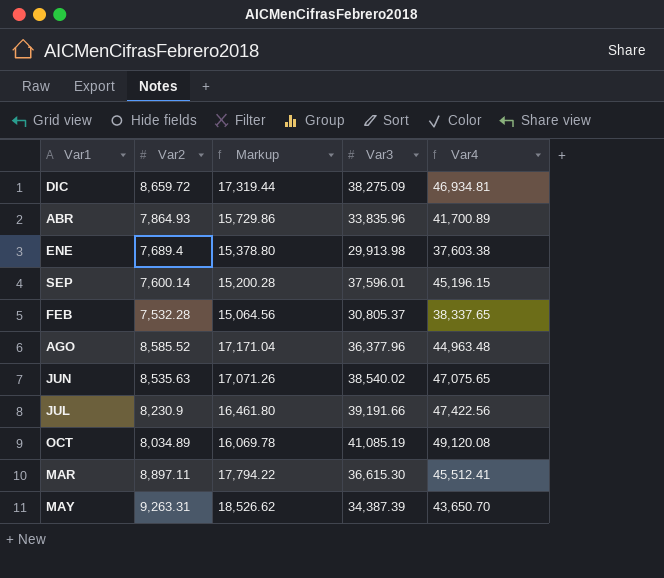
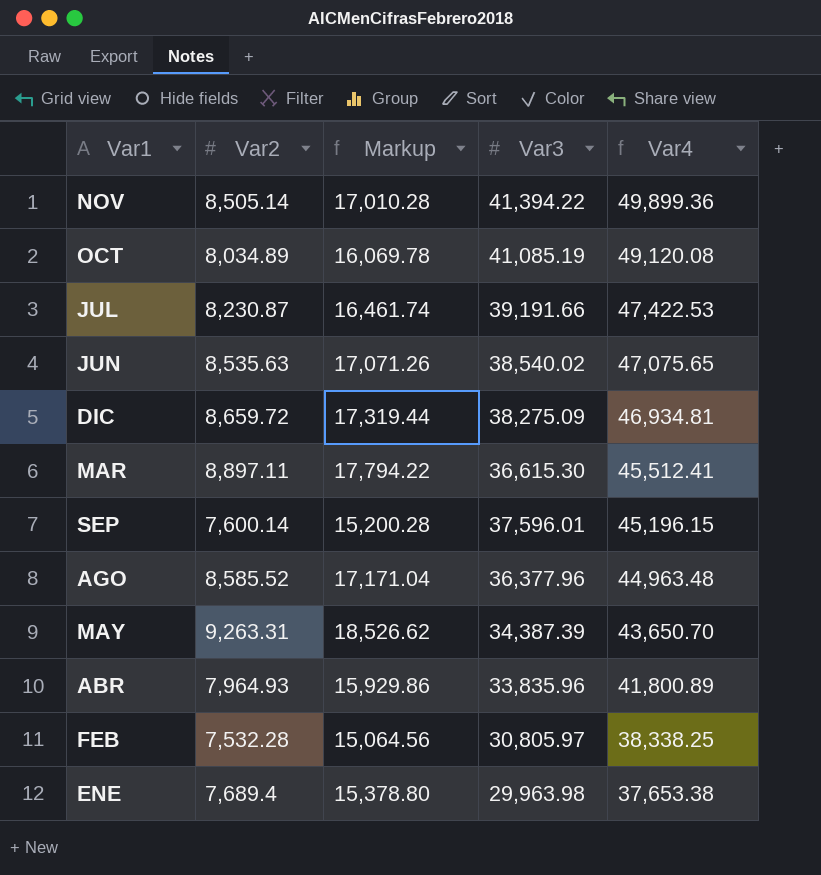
row order: none -> Var4 descending
row NOV: none -> 8,505.14 | 17,010.28 | 41,394.22 | 49,899.36
JUL | Var2: 8,230.9 -> 8,230.87
JUL | Markup: 16,461.80 -> 16,461.74
JUL | Var4: 47,422.56 -> 47,422.53
ABR | Var2: 7,864.93 -> 7,964.93
ABR | Markup: 15,729.86 -> 15,929.86
ABR | Var4: 41,700.89 -> 41,800.89
FEB | Var3: 30,805.37 -> 30,805.97
FEB | Var4: 38,337.65 -> 38,338.25
ENE | Var3: 29,913.98 -> 29,963.98
ENE | Var4: 37,603.38 -> 37,653.38

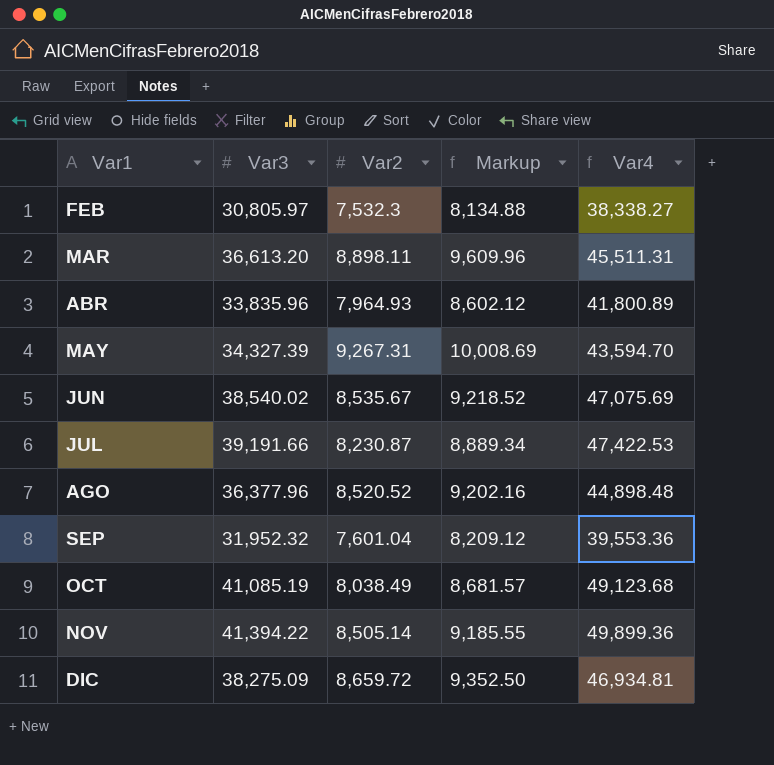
row order: Var4 descending -> Var1 ascending
column Var3 | position: 4 -> 2
column Markup | formula: [Var2] * 2 -> [Var2] * 1.08
row ENE: 7,689.4 | 15,378.80 | 29,963.98 | 37,653.38 -> none
FEB | Var2: 7,532.28 -> 7,532.3
FEB | Var4: 38,338.25 -> 38,338.27
MAR | Var3: 36,615.30 -> 36,613.20
MAR | Var2: 8,897.11 -> 8,898.11
MAR | Var4: 45,512.41 -> 45,511.31
MAY | Var3: 34,387.39 -> 34,327.39
MAY | Var2: 9,263.31 -> 9,267.31
MAY | Var4: 43,650.70 -> 43,594.70
JUN | Var2: 8,535.63 -> 8,535.67
JUN | Var4: 47,075.65 -> 47,075.69
AGO | Var2: 8,585.52 -> 8,520.52
AGO | Var4: 44,963.48 -> 44,898.48
SEP | Var3: 37,596.01 -> 31,952.32
SEP | Var2: 7,600.14 -> 7,601.04
SEP | Var4: 45,196.15 -> 39,553.36
OCT | Var2: 8,034.89 -> 8,038.49
OCT | Var4: 49,120.08 -> 49,123.68

